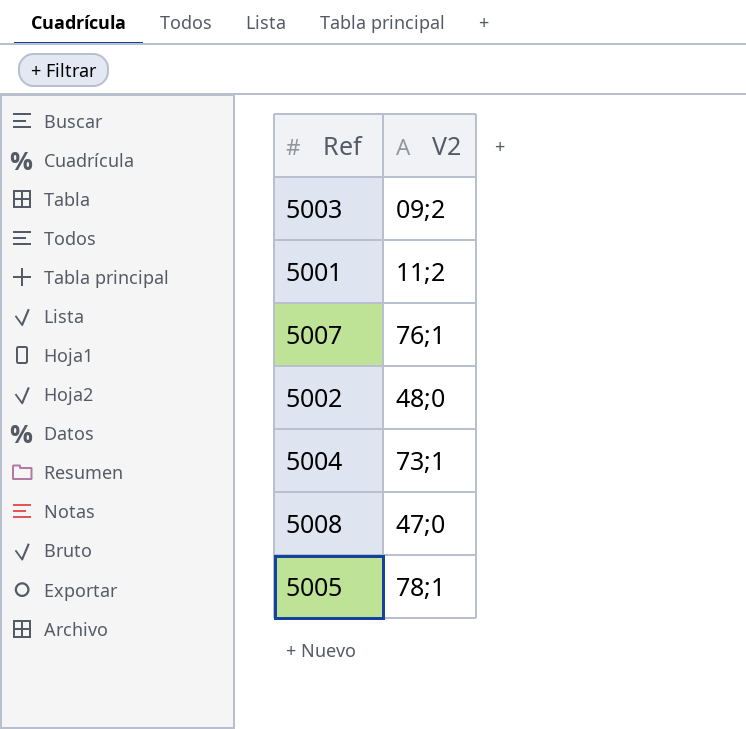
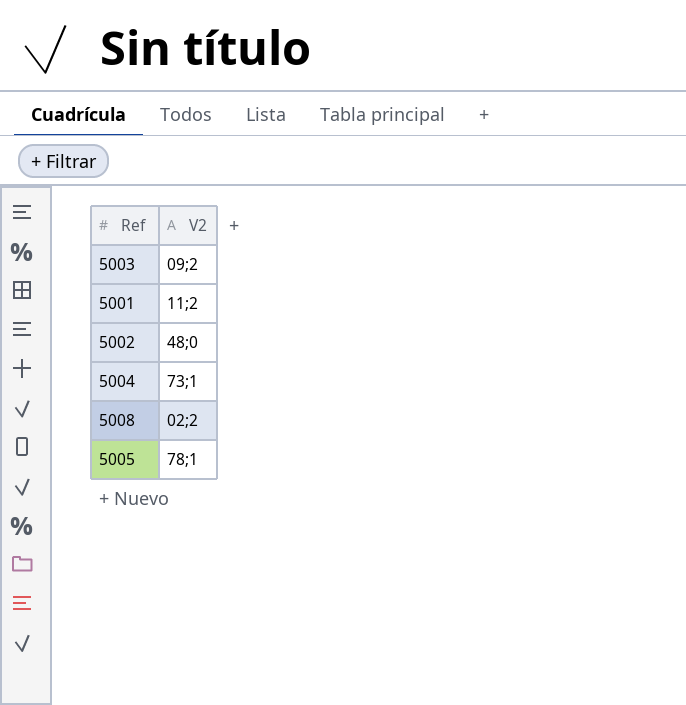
row 5007: 76;1 -> none
5008 | V2: 47;0 -> 02;2

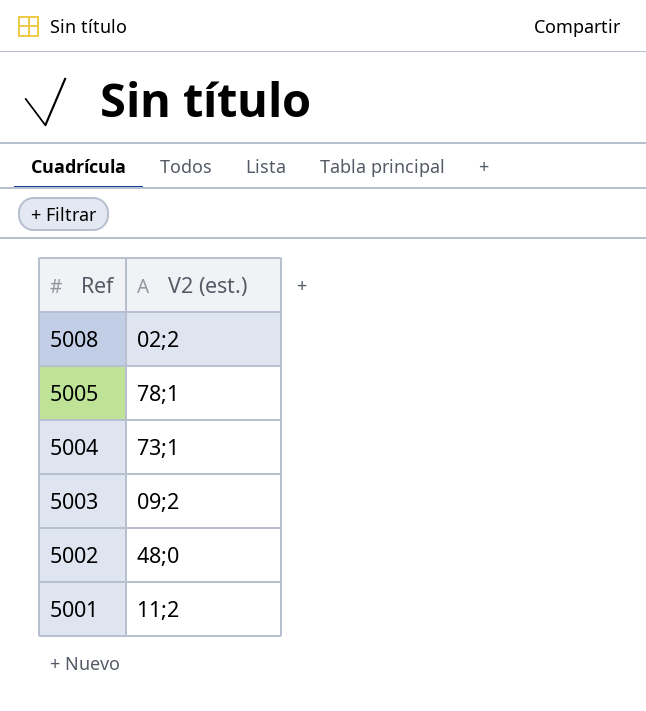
row order: none -> Ref descending
column name: V2 -> V2 (est.)

